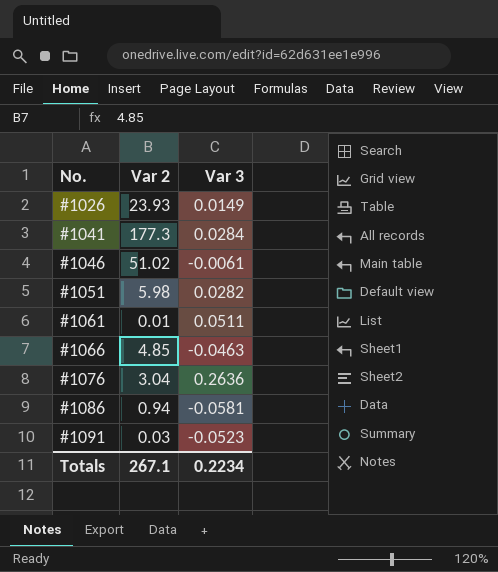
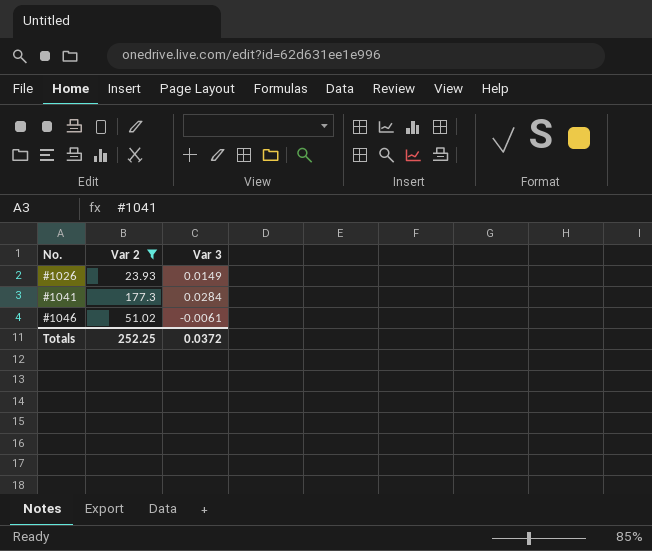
filter: none -> Var 2 >= 23.93
Totals | Var 2: 267.1 -> 252.25
Totals | Var 3: 0.2234 -> 0.0372

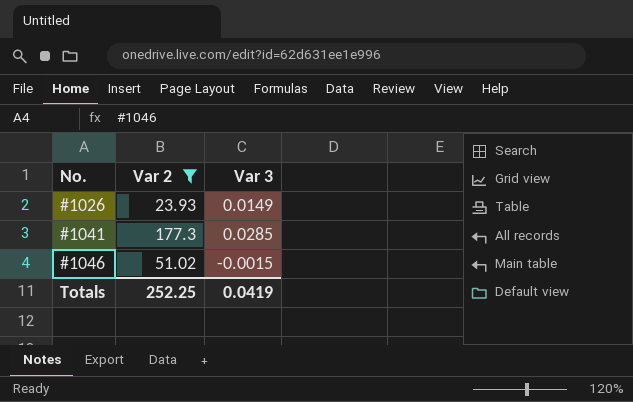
#1041 | Var 3: 0.0284 -> 0.0285
#1046 | Var 3: -0.0061 -> -0.0015
Totals | Var 3: 0.0372 -> 0.0419

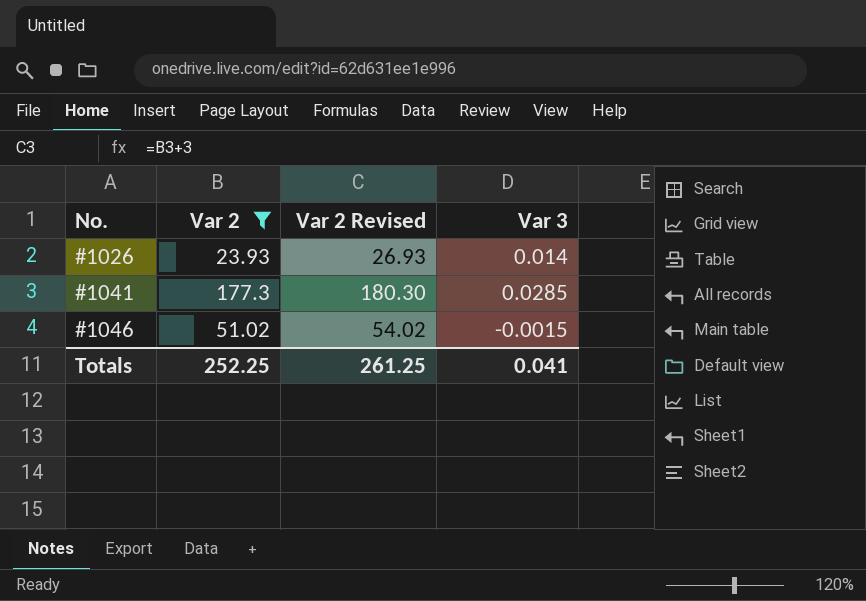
column Var 2 Revised | formula: none -> [Var 2] + 3
#1026 | Var 3: 0.0149 -> 0.014
Totals | Var 3: 0.0419 -> 0.041

